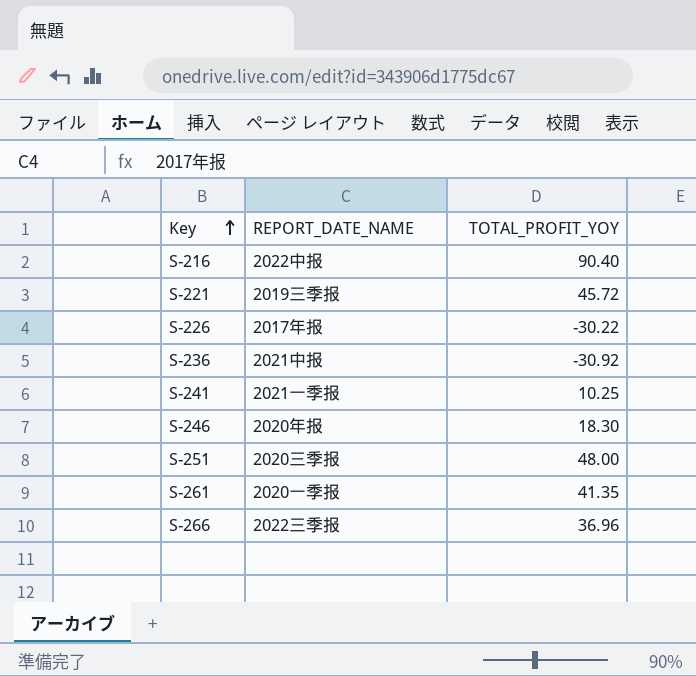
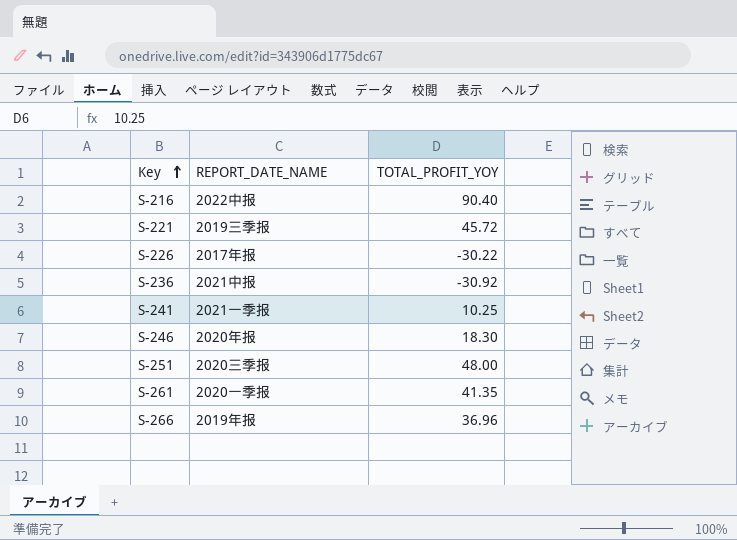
S-266 | REPORT_DATE_NAME: 2022三季报 -> 2019年报

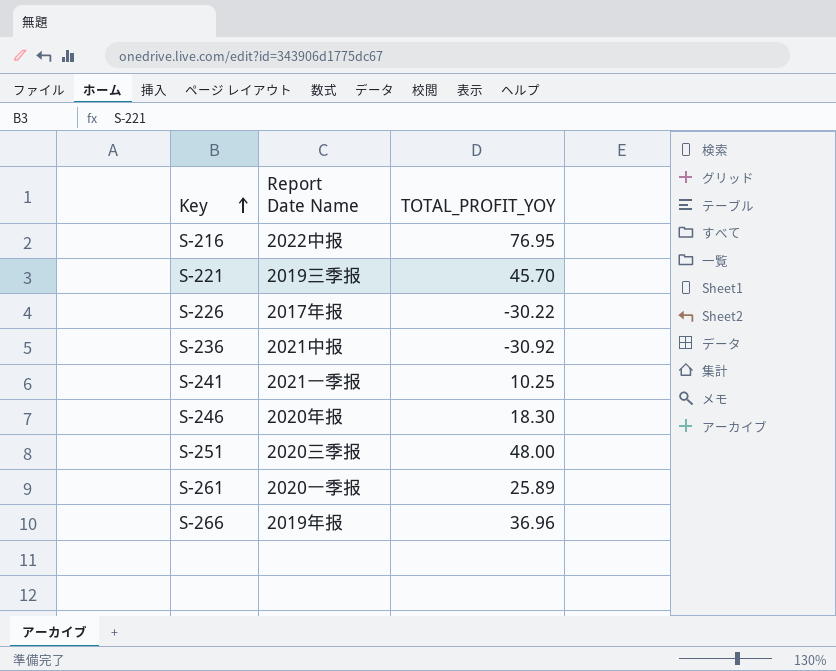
column name: REPORT_DATE_NAME -> Report Date Name
S-216 | TOTAL_PROFIT_YOY: 90.40 -> 76.95
S-221 | TOTAL_PROFIT_YOY: 45.72 -> 45.70
S-261 | TOTAL_PROFIT_YOY: 41.35 -> 25.89

